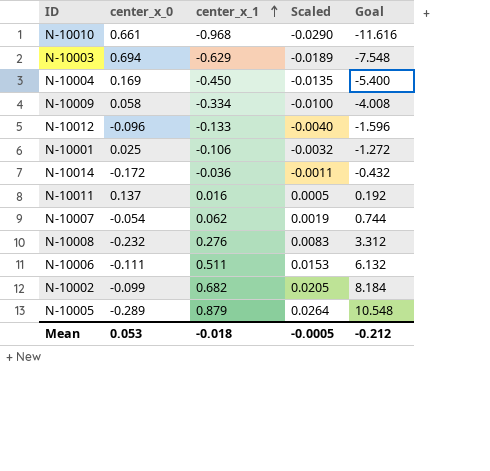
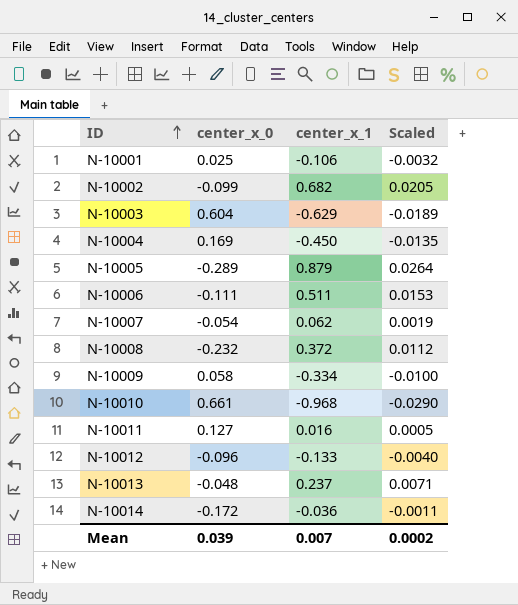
row order: center_x_1 ascending -> ID ascending
column Goal | formula: [center_x_1] * 12 -> none
N-10003 | center_x_0: 0.694 -> 0.604
N-10008 | center_x_1: 0.276 -> 0.372
N-10008 | Scaled: 0.0083 -> 0.0112
N-10011 | center_x_0: 0.137 -> 0.127
row N-10013: none -> -0.048 | 0.237 | 0.0071
Mean | center_x_0: 0.053 -> 0.039
Mean | center_x_1: -0.018 -> 0.007
Mean | Scaled: -0.0005 -> 0.0002

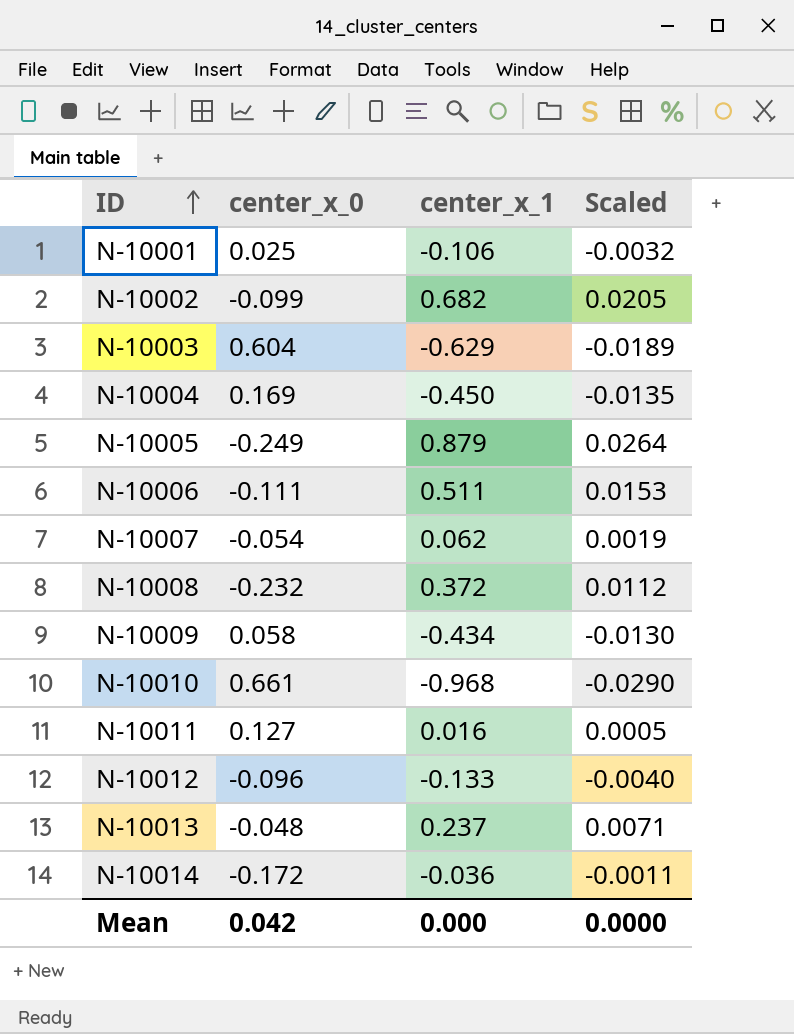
N-10005 | center_x_0: -0.289 -> -0.249
N-10009 | center_x_1: -0.334 -> -0.434
N-10009 | Scaled: -0.0100 -> -0.0130
Mean | center_x_0: 0.039 -> 0.042
Mean | center_x_1: 0.007 -> 0.000
Mean | Scaled: 0.0002 -> 0.0000

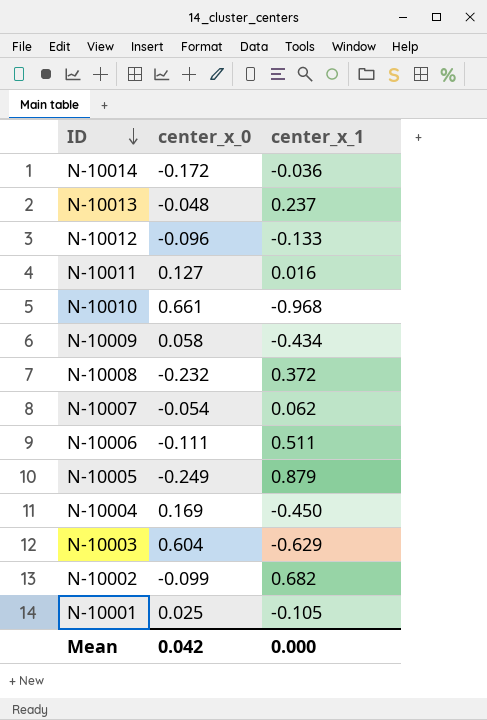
row order: ID ascending -> ID descending
column Scaled | formula: [center_x_1] * 0.03 -> none
N-10001 | center_x_1: -0.106 -> -0.105

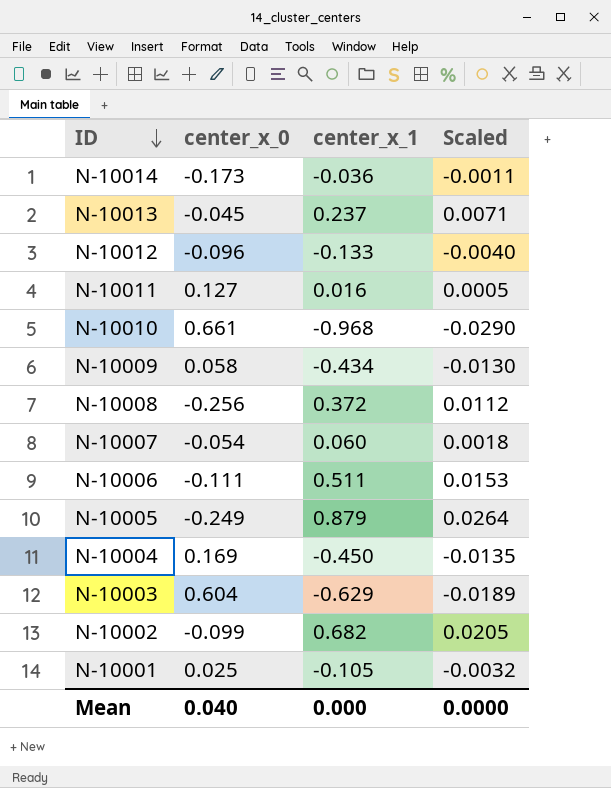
column Scaled | formula: none -> [center_x_1] * 0.03
N-10014 | center_x_0: -0.172 -> -0.173
N-10013 | center_x_0: -0.048 -> -0.045
N-10008 | center_x_0: -0.232 -> -0.256
N-10007 | center_x_1: 0.062 -> 0.060
Mean | center_x_0: 0.042 -> 0.040

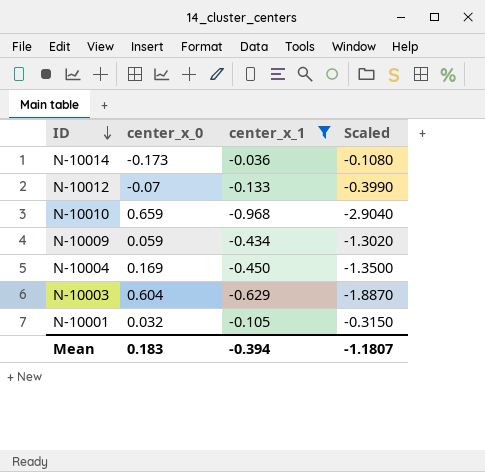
filter: none -> center_x_1 <= -0.036
column Scaled | formula: [center_x_1] * 0.03 -> [center_x_1] * 3
N-10012 | center_x_0: -0.096 -> -0.07
N-10010 | center_x_0: 0.661 -> 0.659
N-10009 | center_x_0: 0.058 -> 0.059
N-10001 | center_x_0: 0.025 -> 0.032
Mean | center_x_0: 0.040 -> 0.183
Mean | center_x_1: 0.000 -> -0.394
Mean | Scaled: 0.0000 -> -1.1807

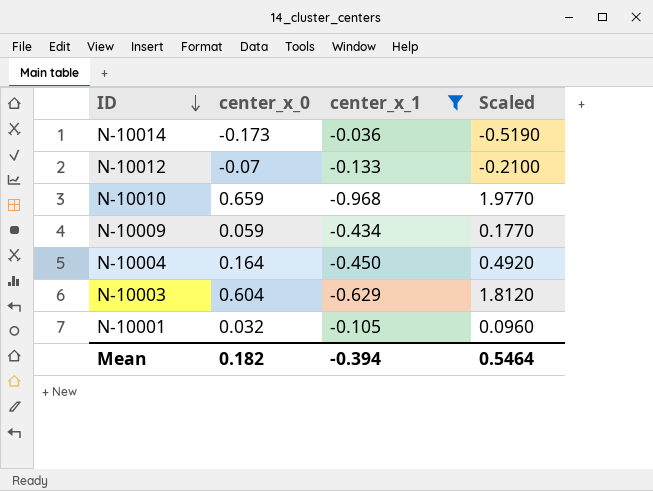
column Scaled | formula: [center_x_1] * 3 -> [center_x_0] * 3
N-10004 | center_x_0: 0.169 -> 0.164
Mean | center_x_0: 0.183 -> 0.182
Mean | Scaled: -1.1807 -> 0.5464

